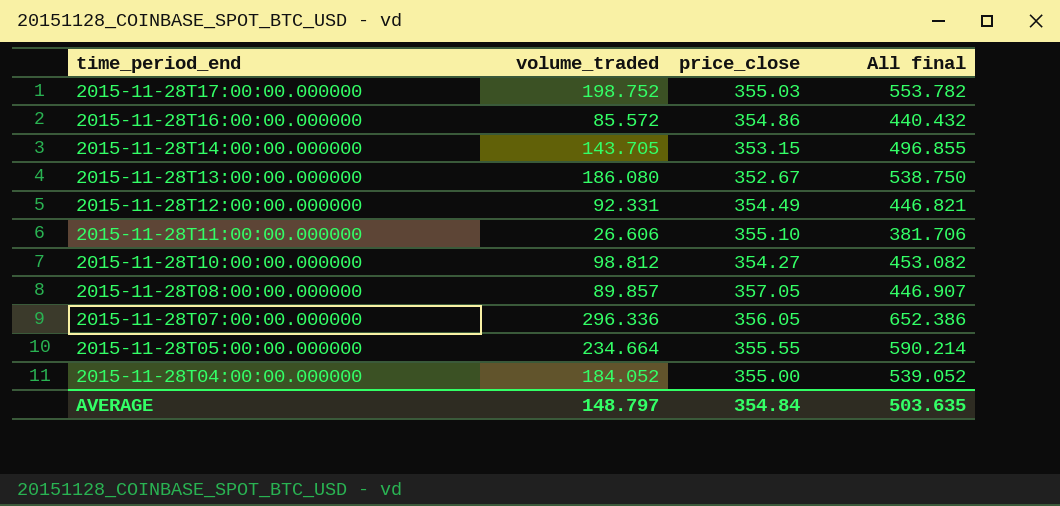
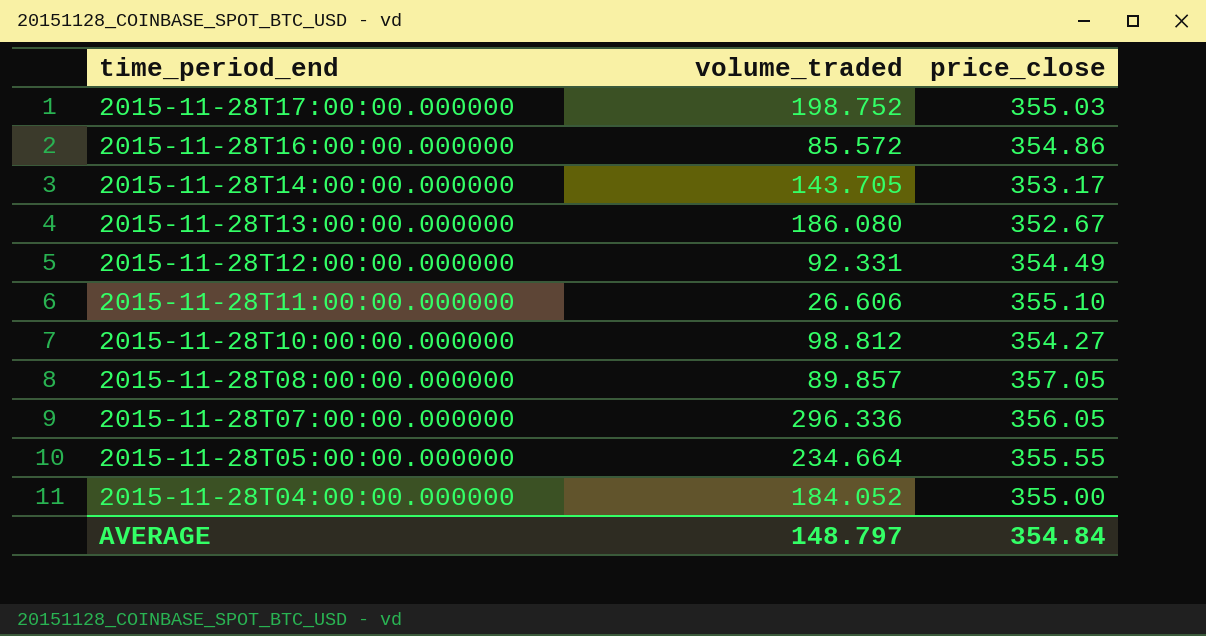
column All final | formula: [volume_traded] + [price_close] -> none
2015-11-28T14:00:00.000000 | price_close: 353.15 -> 353.17

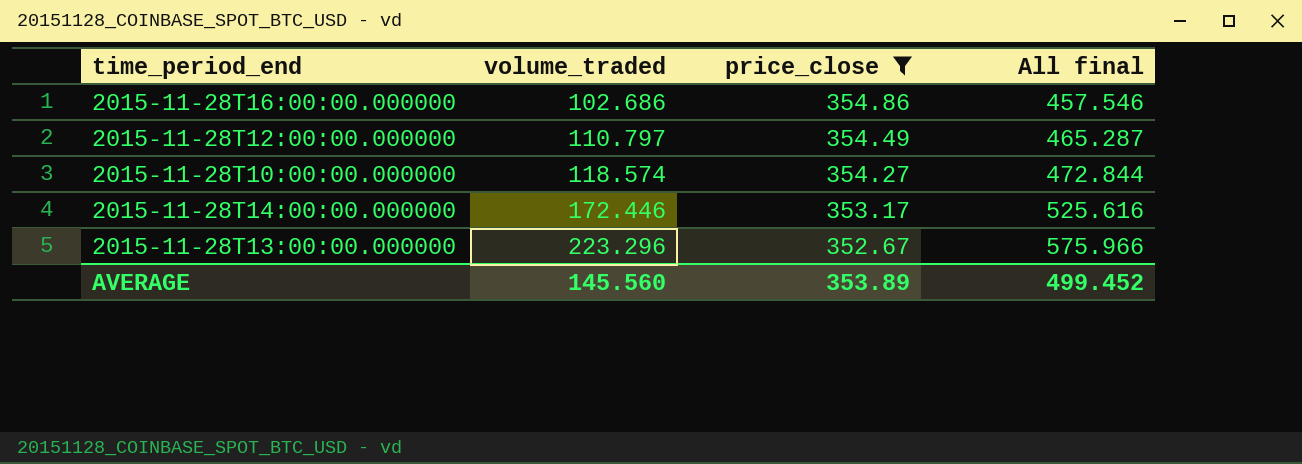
filter: none -> price_close <= 354.86
row order: time_period_end descending -> volume_traded ascending
column All final | formula: none -> [volume_traded] + [price_close]
2015-11-28T16:00:00.000000 | volume_traded: 85.572 -> 102.686
2015-11-28T12:00:00.000000 | volume_traded: 92.331 -> 110.797
2015-11-28T10:00:00.000000 | volume_traded: 98.812 -> 118.574
2015-11-28T14:00:00.000000 | volume_traded: 143.705 -> 172.446
2015-11-28T13:00:00.000000 | volume_traded: 186.080 -> 223.296
AVERAGE | volume_traded: 148.797 -> 145.560
AVERAGE | price_close: 354.84 -> 353.89

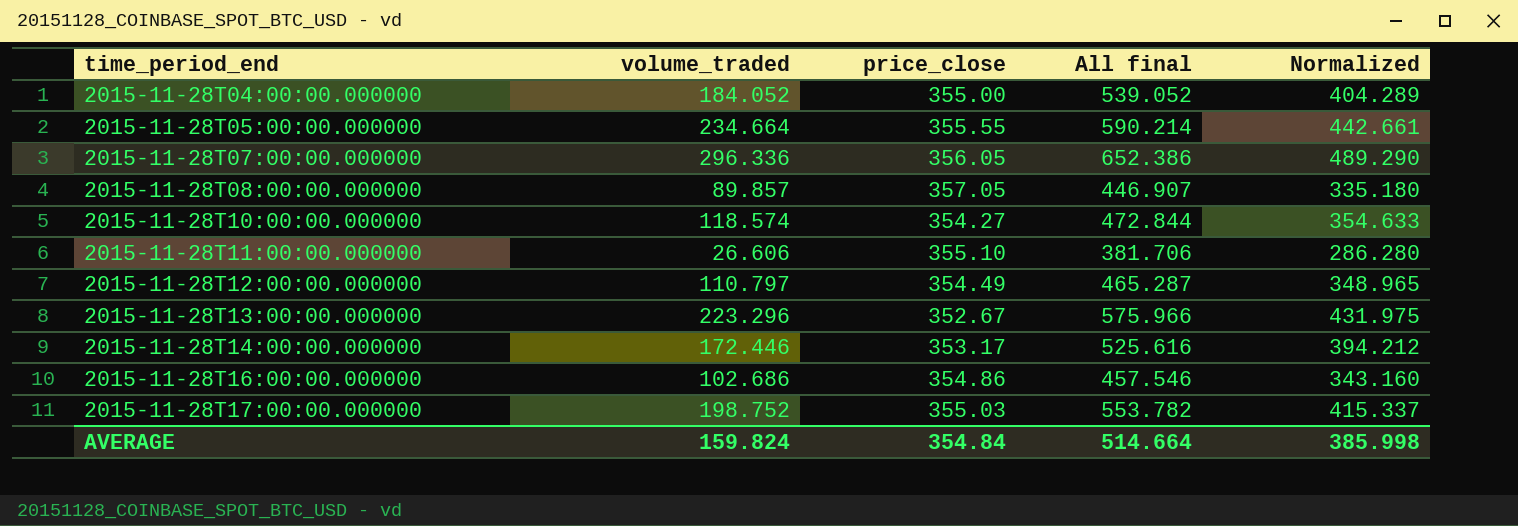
filter: price_close <= 354.86 -> none
row order: volume_traded ascending -> time_period_end ascending
column Normalized | formula: none -> [All final] * 0.75
AVERAGE | volume_traded: 145.560 -> 159.824
AVERAGE | price_close: 353.89 -> 354.84
AVERAGE | All final: 499.452 -> 514.664

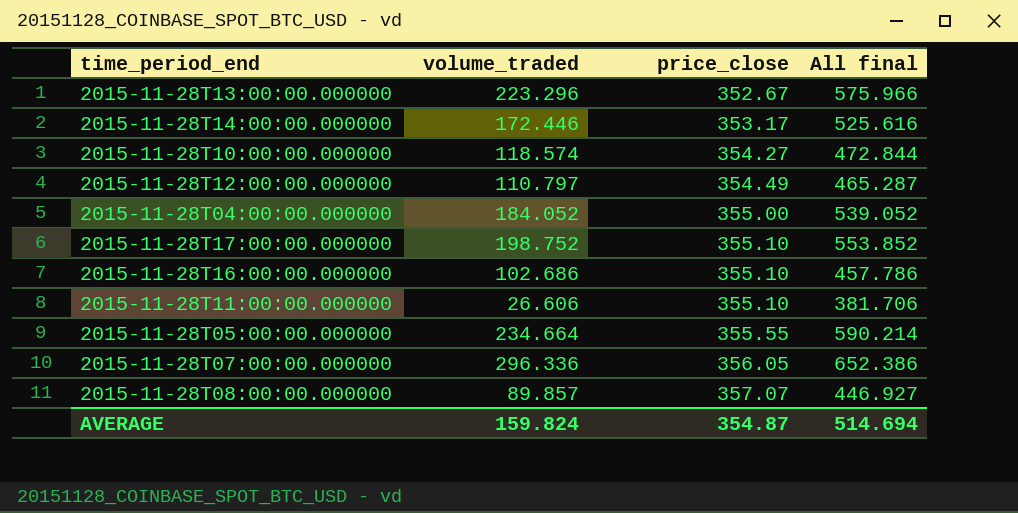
row order: time_period_end ascending -> price_close ascending
column Normalized | formula: [All final] * 0.75 -> none
2015-11-28T17:00:00.000000 | price_close: 355.03 -> 355.10
2015-11-28T17:00:00.000000 | All final: 553.782 -> 553.852
2015-11-28T16:00:00.000000 | price_close: 354.86 -> 355.10
2015-11-28T16:00:00.000000 | All final: 457.546 -> 457.786
2015-11-28T08:00:00.000000 | price_close: 357.05 -> 357.07
2015-11-28T08:00:00.000000 | All final: 446.907 -> 446.927
AVERAGE | price_close: 354.84 -> 354.87
AVERAGE | All final: 514.664 -> 514.694

